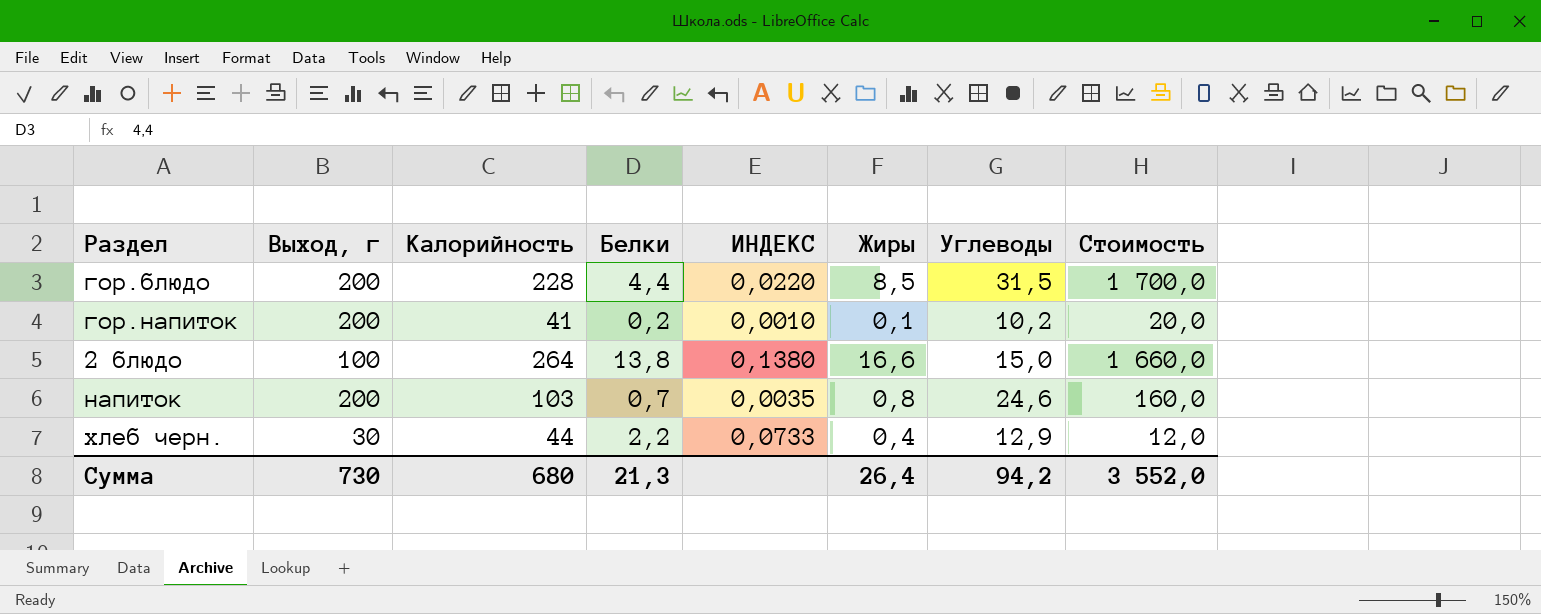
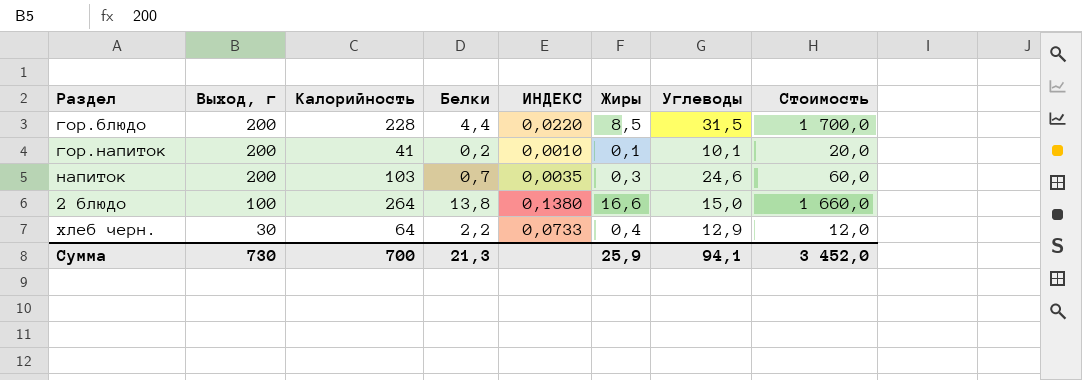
row order: none -> Выход, г descending
гор.напиток | Углеводы: 10,2 -> 10,1
напиток | Жиры: 0,8 -> 0,3
напиток | Стоимость: 160,0 -> 60,0
хлеб черн. | Калорийность: 44 -> 64
Сумма | Калорийность: 680 -> 700
Сумма | Жиры: 26,4 -> 25,9
Сумма | Углеводы: 94,2 -> 94,1
Сумма | Стоимость: 3 552,0 -> 3 452,0

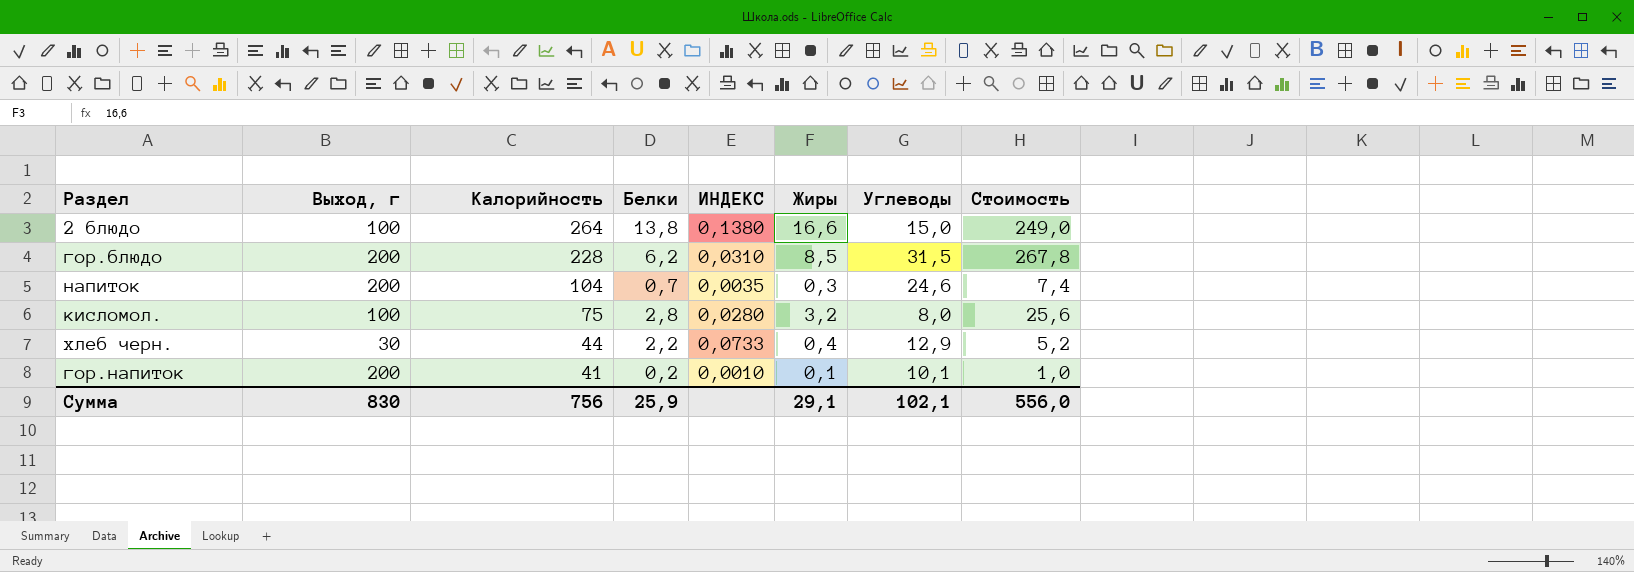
row order: Выход, г descending -> Калорийность descending
column Стоимость | formula: [Выход, г] * [Жиры] -> [Жиры] * [Углеводы]
гор.блюдо | Белки: 4,4 -> 6,2
гор.блюдо | ИНДЕКС: 0,0220 -> 0,0310
напиток | Калорийность: 103 -> 104
row кисломол.: none -> 100 | 75 | 2,8 | 0,0280 | 3,2 | 8,0 | 25,6
хлеб черн. | Калорийность: 64 -> 44
Сумма | Выход, г: 730 -> 830
Сумма | Калорийность: 700 -> 756
Сумма | Белки: 21,3 -> 25,9
Сумма | Жиры: 25,9 -> 29,1
Сумма | Углеводы: 94,1 -> 102,1
Сумма | Стоимость: 3 452,0 -> 556,0

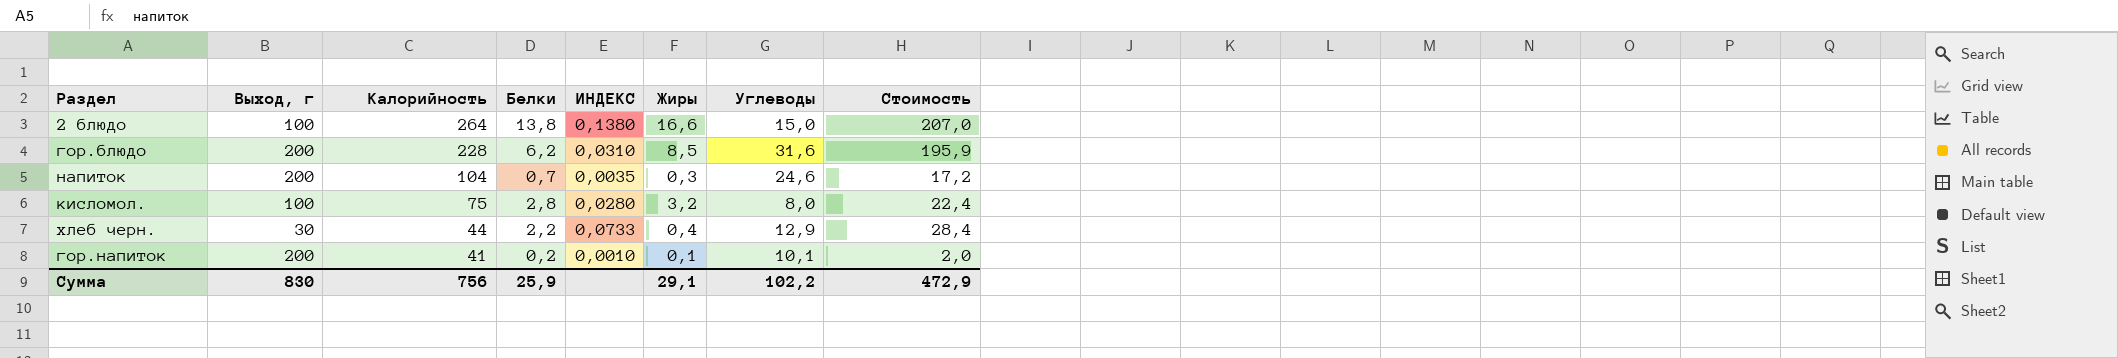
column Стоимость | formula: [Жиры] * [Углеводы] -> [Белки] * [Углеводы]
гор.блюдо | Углеводы: 31,5 -> 31,6
Сумма | Углеводы: 102,1 -> 102,2
Сумма | Стоимость: 556,0 -> 472,9

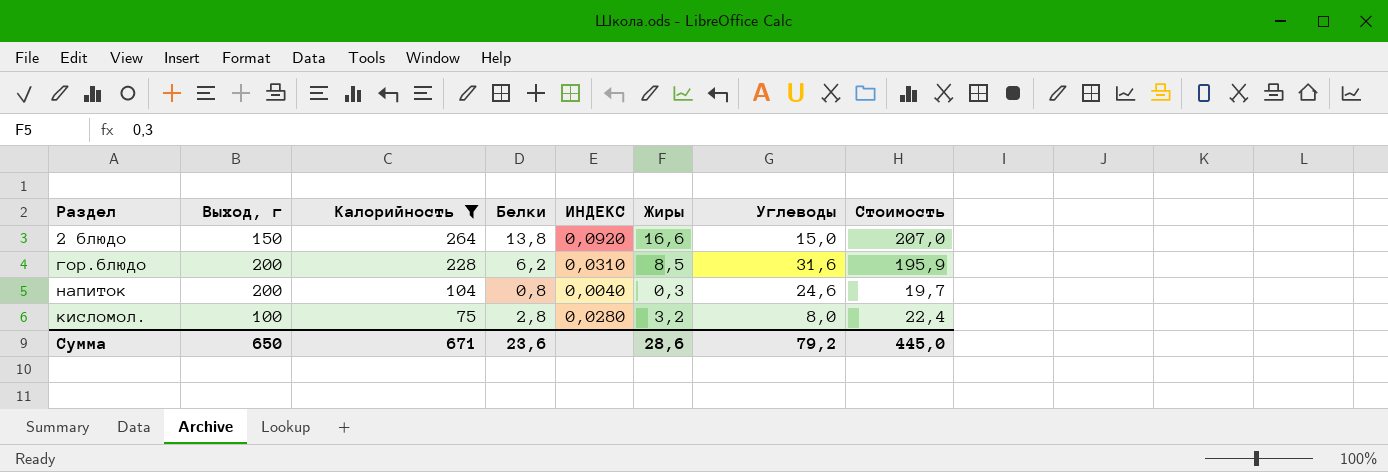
filter: none -> Калорийность >= 75
2 блюдо | Выход, г: 100 -> 150
2 блюдо | ИНДЕКС: 0,1380 -> 0,0920
напиток | Белки: 0,7 -> 0,8
напиток | ИНДЕКС: 0,0035 -> 0,0040
напиток | Стоимость: 17,2 -> 19,7
Сумма | Выход, г: 830 -> 650
Сумма | Калорийность: 756 -> 671
Сумма | Белки: 25,9 -> 23,6
Сумма | Жиры: 29,1 -> 28,6
Сумма | Углеводы: 102,2 -> 79,2
Сумма | Стоимость: 472,9 -> 445,0

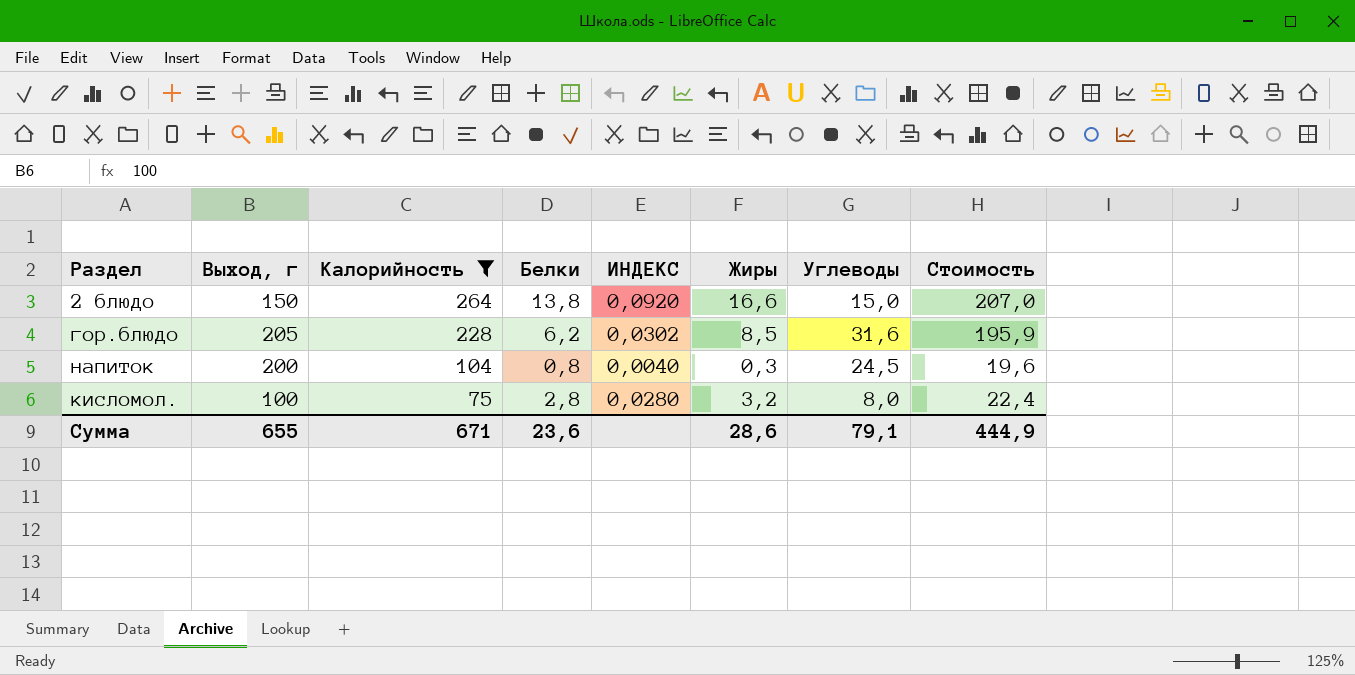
гор.блюдо | Выход, г: 200 -> 205
гор.блюдо | ИНДЕКС: 0,0310 -> 0,0302
напиток | Углеводы: 24,6 -> 24,5
напиток | Стоимость: 19,7 -> 19,6
Сумма | Выход, г: 650 -> 655
Сумма | Углеводы: 79,2 -> 79,1
Сумма | Стоимость: 445,0 -> 444,9

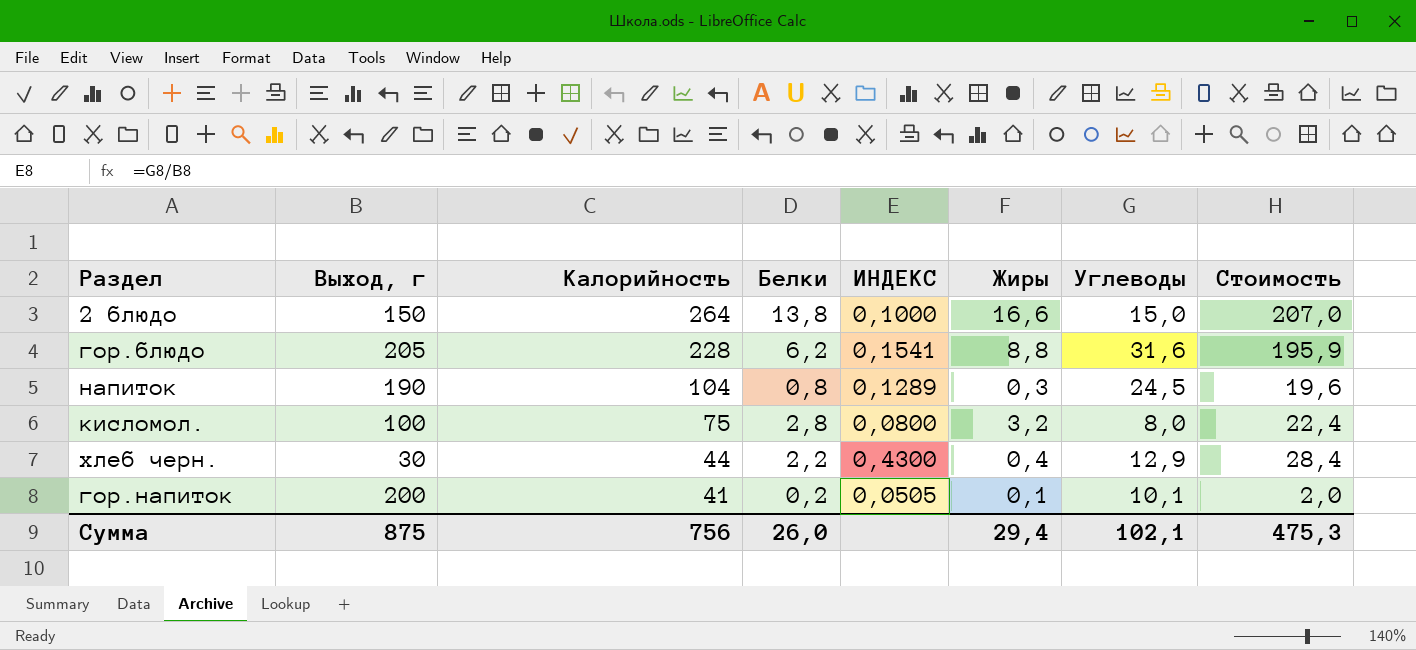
filter: Калорийность >= 75 -> none
column ИНДЕКС | formula: [Белки] / [Выход, г] -> [Углеводы] / [Выход, г]
гор.блюдо | Жиры: 8,5 -> 8,8
напиток | Выход, г: 200 -> 190
Сумма | Выход, г: 655 -> 875
Сумма | Калорийность: 671 -> 756
Сумма | Белки: 23,6 -> 26,0
Сумма | Жиры: 28,6 -> 29,4
Сумма | Углеводы: 79,1 -> 102,1
Сумма | Стоимость: 444,9 -> 475,3

